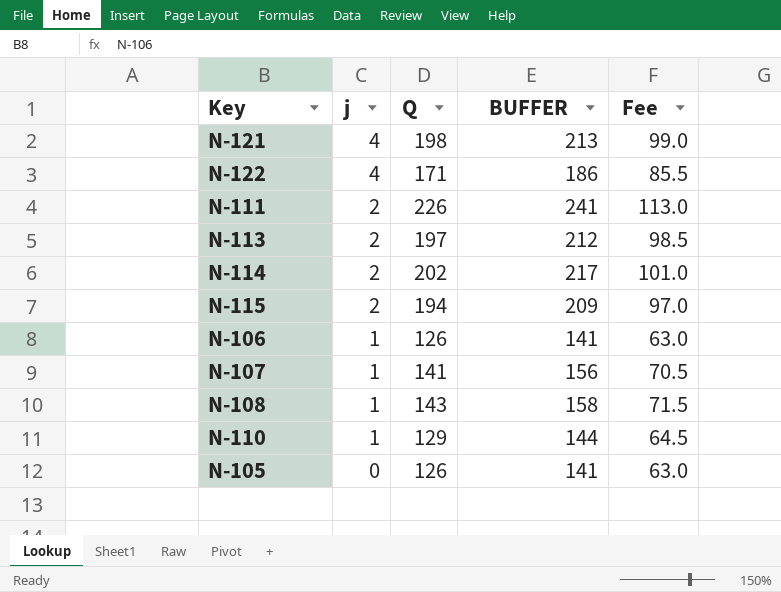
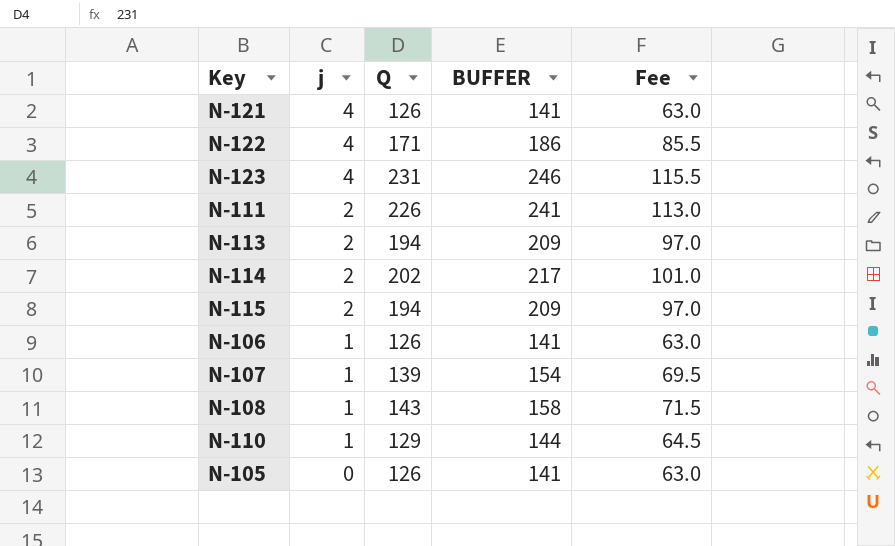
N-121 | Q: 198 -> 126
N-121 | BUFFER: 213 -> 141
N-121 | Fee: 99.0 -> 63.0
row N-123: none -> 4 | 231 | 246 | 115.5
N-113 | Q: 197 -> 194
N-113 | BUFFER: 212 -> 209
N-113 | Fee: 98.5 -> 97.0
N-107 | Q: 141 -> 139
N-107 | BUFFER: 156 -> 154
N-107 | Fee: 70.5 -> 69.5

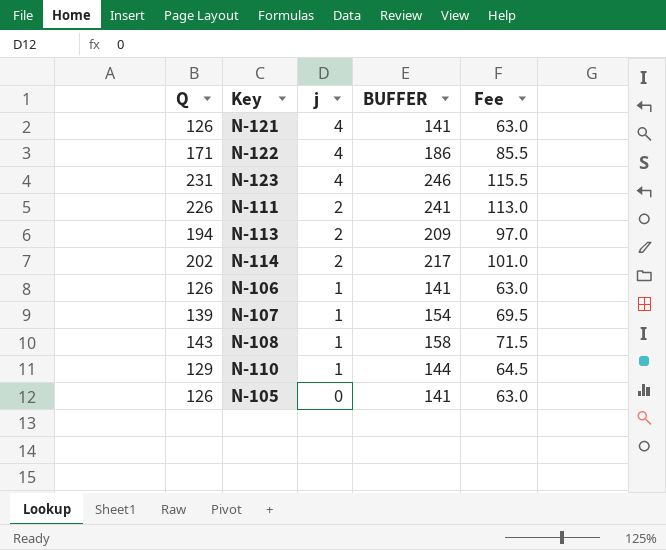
column Q | position: 3 -> 1
row N-115: 2 | 194 | 209 | 97.0 -> none

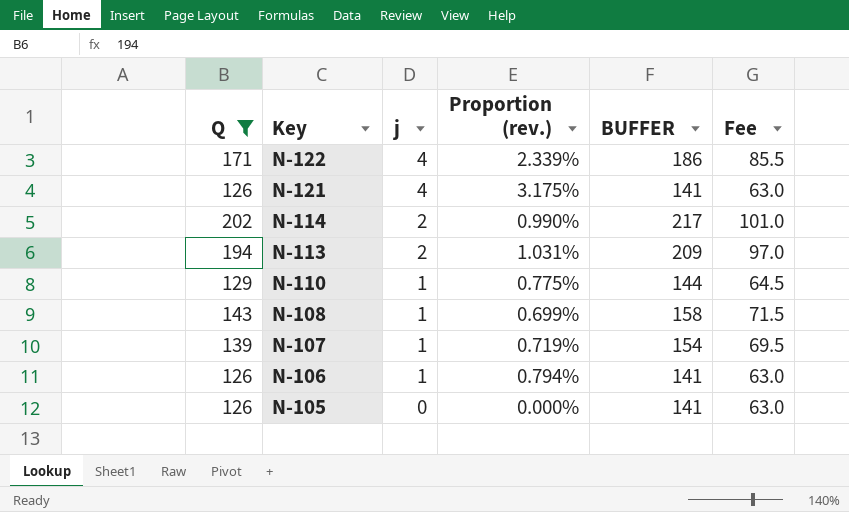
filter: none -> Q <= 202
row order: j descending -> Key descending
column Proportion (rev.) | formula: none -> [j] / [Q]

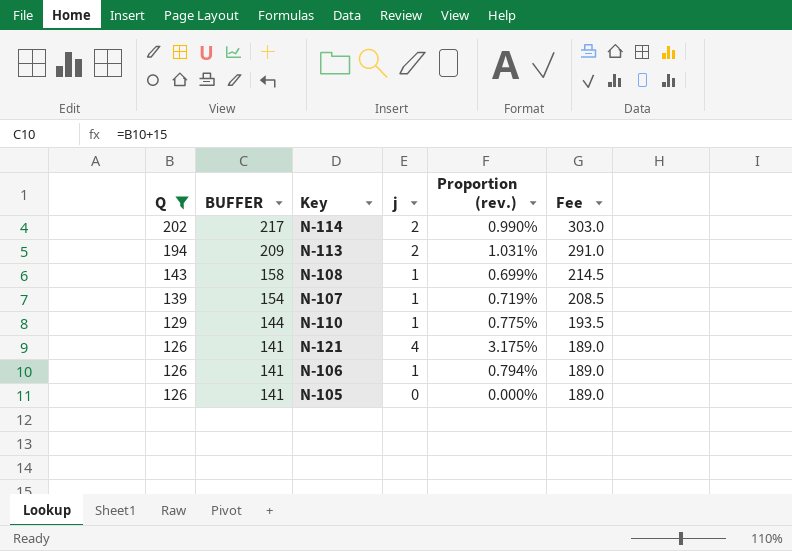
row order: Key descending -> Q descending
column BUFFER | position: 5 -> 2
column Fee | formula: [Q] * 0.5 -> [Q] * 1.5
row N-122: 171 | 4 | 2.339% | 186 | 85.5 -> none

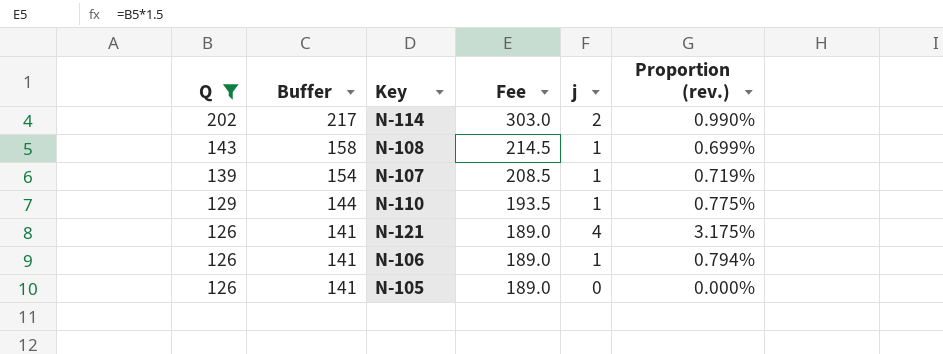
column name: BUFFER -> Buffer
column Fee | position: 6 -> 4
row N-113: 194 | 209 | 2 | 1.031% | 291.0 -> none

